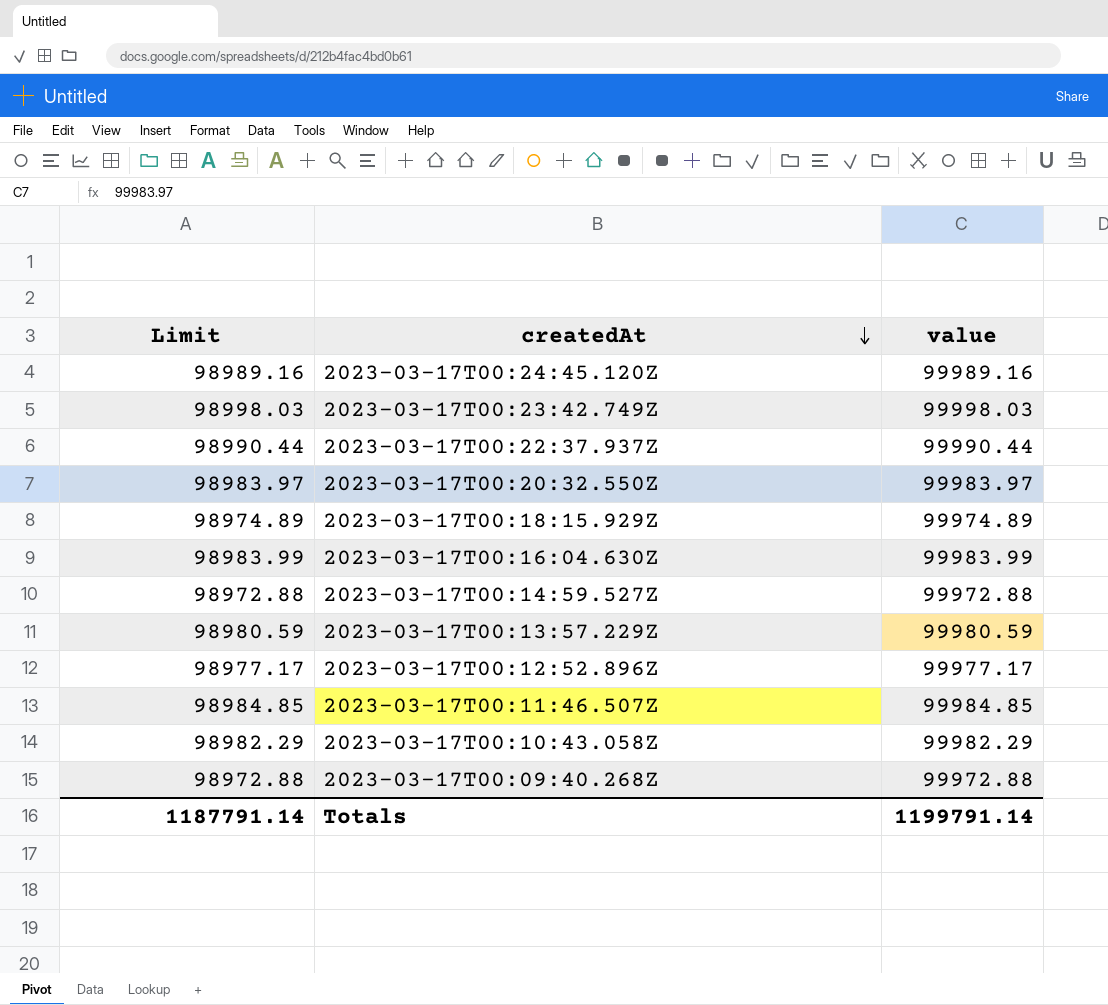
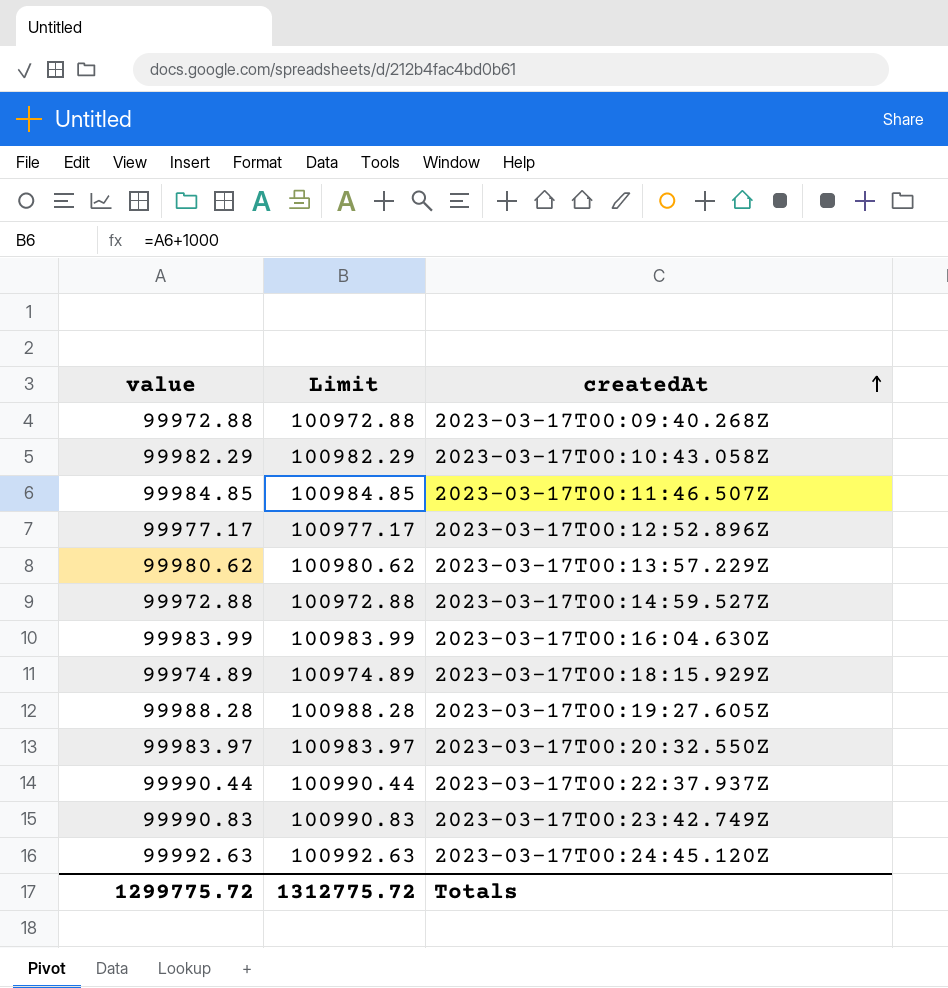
row order: createdAt descending -> createdAt ascending
column value | position: 3 -> 1
column Limit | formula: [value] - 1000 -> [value] + 1000
2023-03-17T00:13:57.229Z | value: 99980.59 -> 99980.62
row 2023-03-17T00:19:27.605Z: none -> 99988.28 | 100988.28
2023-03-17T00:23:42.749Z | value: 99998.03 -> 99990.83
2023-03-17T00:24:45.120Z | value: 99989.16 -> 99992.63
Totals | value: 1199791.14 -> 1299775.72
Totals | Limit: 1187791.14 -> 1312775.72

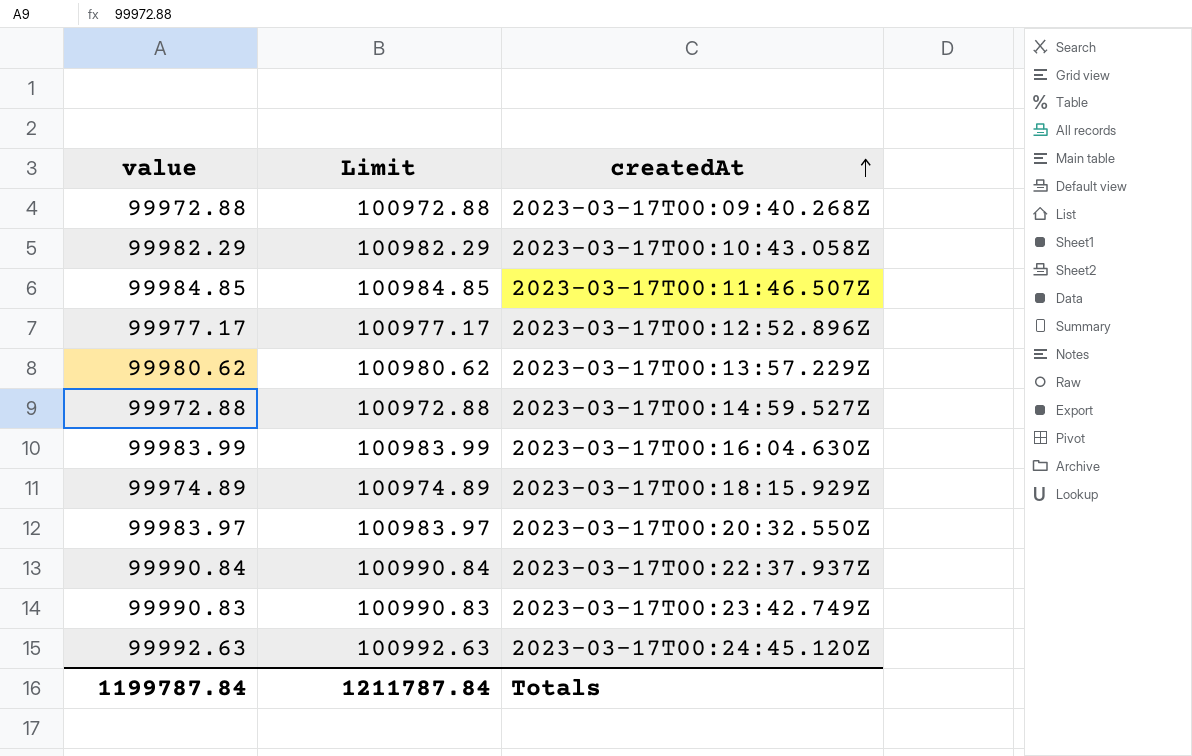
row 2023-03-17T00:19:27.605Z: 99988.28 | 100988.28 -> none
2023-03-17T00:22:37.937Z | value: 99990.44 -> 99990.84
2023-03-17T00:22:37.937Z | Limit: 100990.44 -> 100990.84
Totals | value: 1299775.72 -> 1199787.84
Totals | Limit: 1312775.72 -> 1211787.84

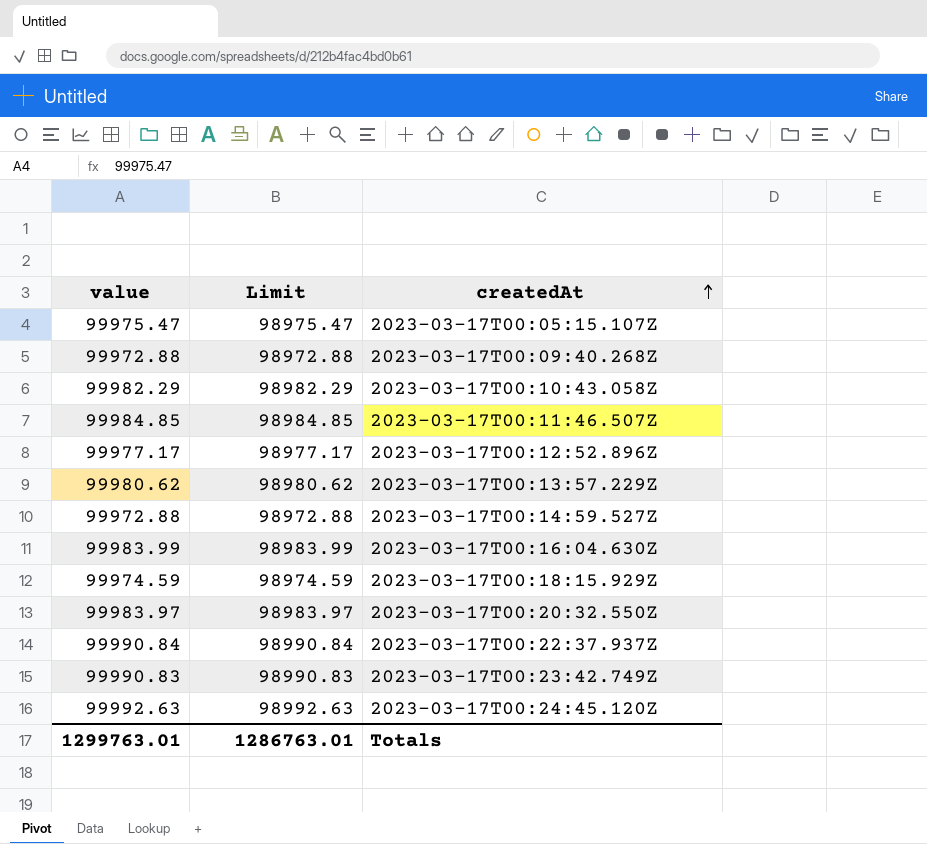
column Limit | formula: [value] + 1000 -> [value] - 1000
row 2023-03-17T00:05:15.107Z: none -> 99975.47 | 98975.47
2023-03-17T00:18:15.929Z | value: 99974.89 -> 99974.59
Totals | value: 1199787.84 -> 1299763.01
Totals | Limit: 1211787.84 -> 1286763.01

